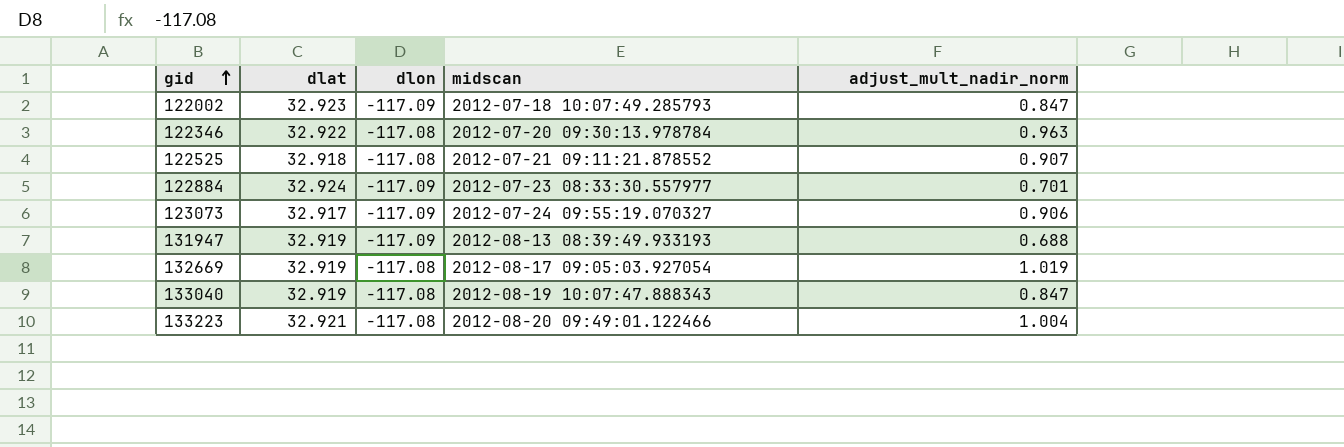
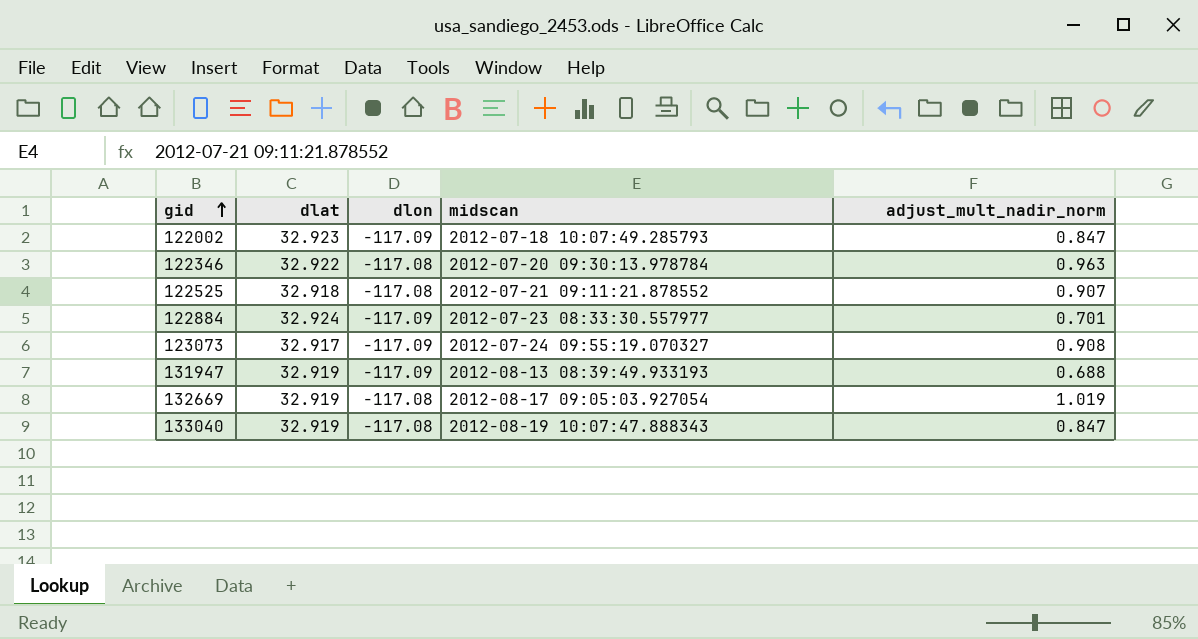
row 133223: 32.921 | -117.08 | 2012-08-20 09:49:01.122466 | 1.004 -> none
123073 | adjust_mult_nadir_norm: 0.906 -> 0.908

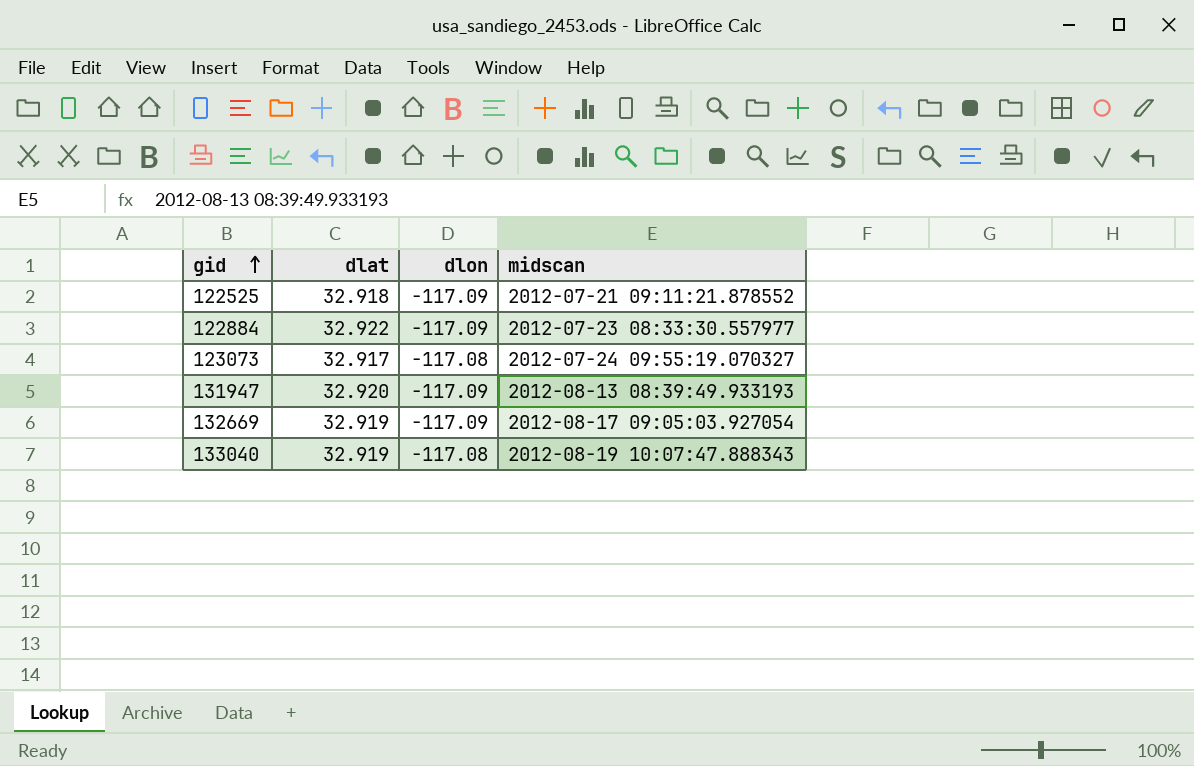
column adjust_mult_nadir_norm | position: 5 -> none
row 122002: 32.923 | -117.09 | 2012-07-18 10:07:49.285793 | 0.847 -> none
row 122346: 32.922 | -117.08 | 2012-07-20 09:30:13.978784 | 0.963 -> none
122525 | dlon: -117.08 -> -117.09
122884 | dlat: 32.924 -> 32.922
123073 | dlon: -117.09 -> -117.08
131947 | dlat: 32.919 -> 32.920
132669 | dlon: -117.08 -> -117.09

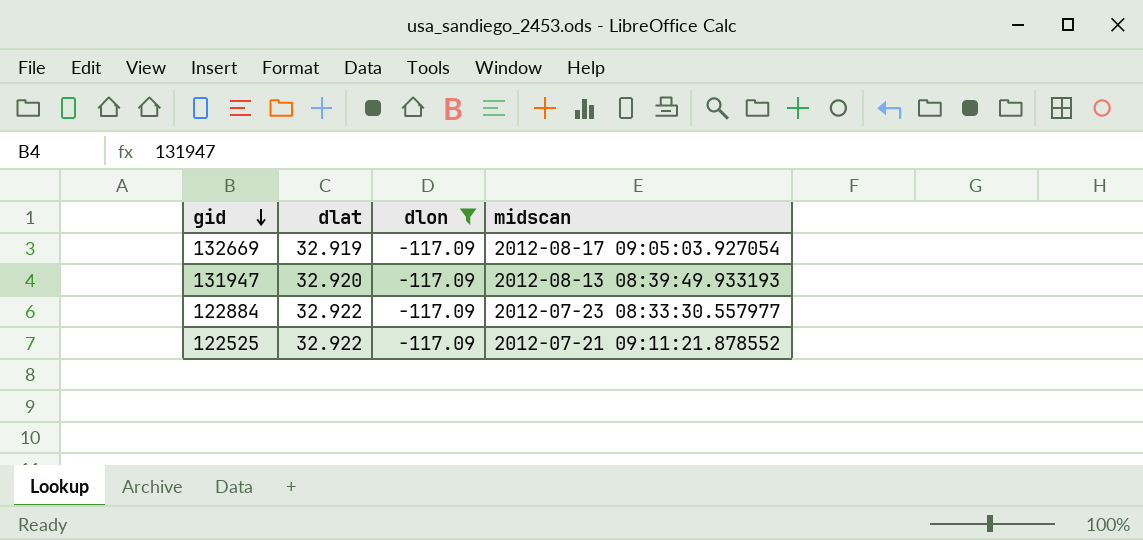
filter: none -> dlon = -117.09
row order: gid ascending -> gid descending
122525 | dlat: 32.918 -> 32.922

